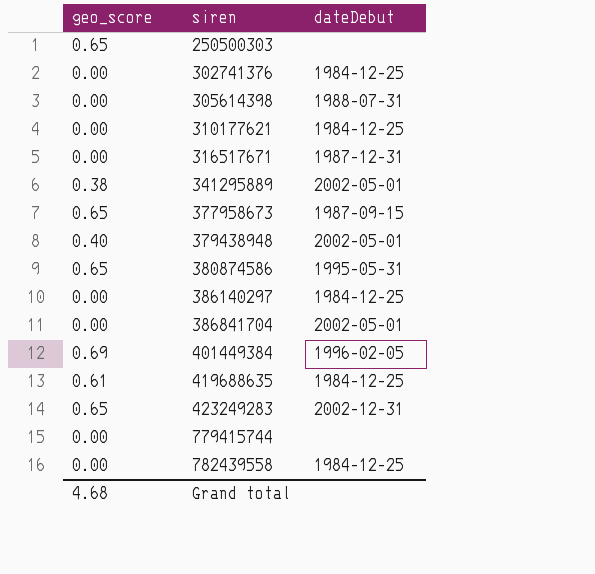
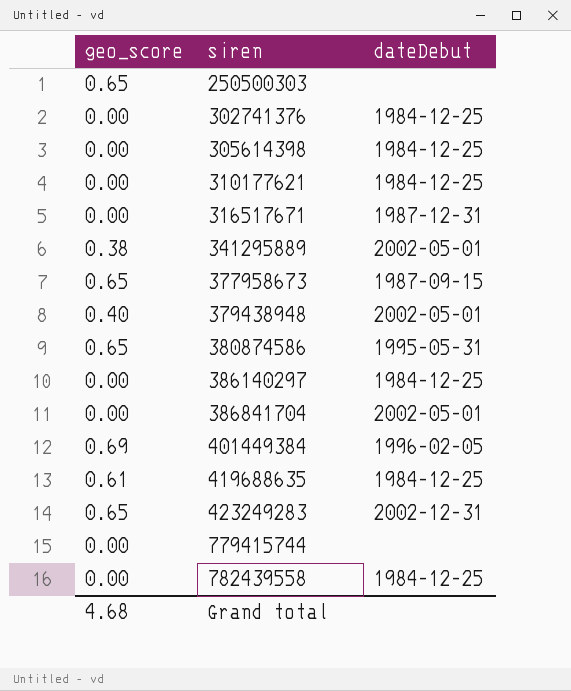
305614398 | dateDebut: 1988-07-31 -> 1984-12-25

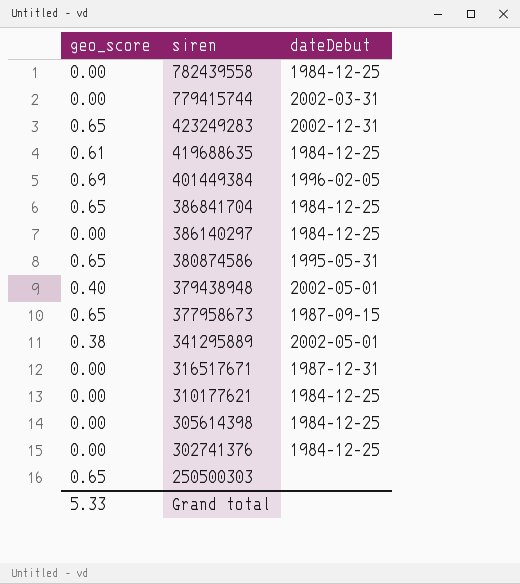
row order: siren ascending -> siren descending
779415744 | dateDebut: none -> 2002-03-31
386841704 | geo_score: 0.00 -> 0.65
386841704 | dateDebut: 2002-05-01 -> 1984-12-25
Grand total | geo_score: 4.68 -> 5.33

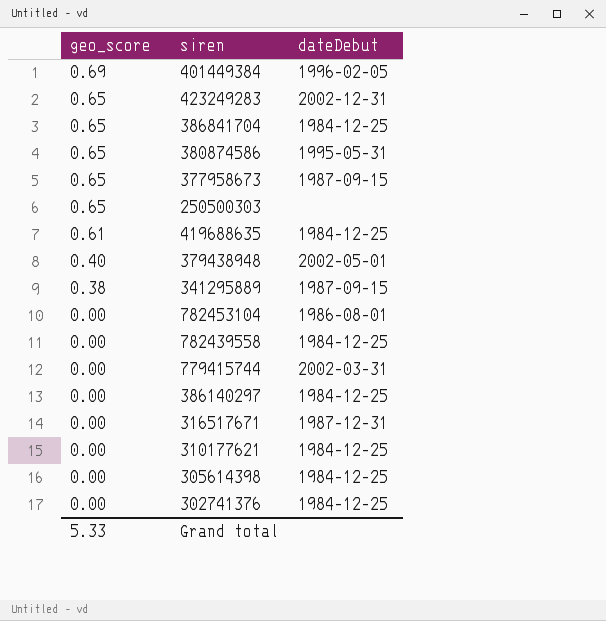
row order: siren descending -> geo_score descending
341295889 | dateDebut: 2002-05-01 -> 1987-09-15
row 782453104: none -> 0.00 | 1986-08-01

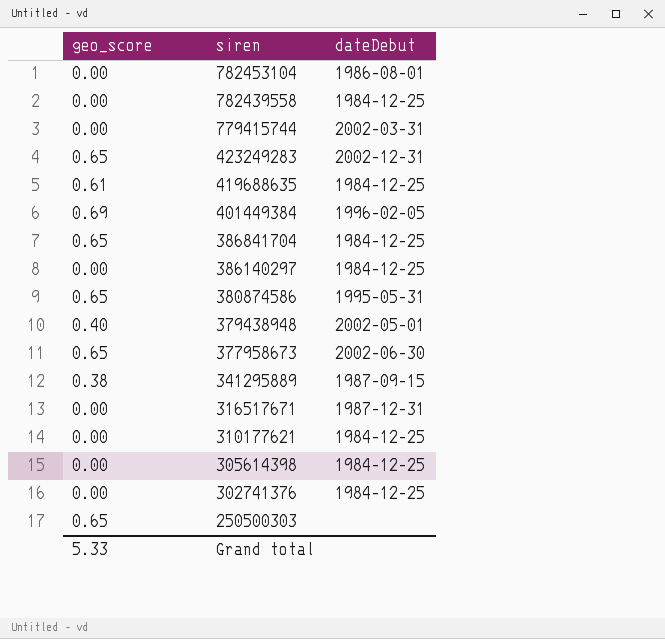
row order: geo_score descending -> siren descending
377958673 | dateDebut: 1987-09-15 -> 2002-06-30

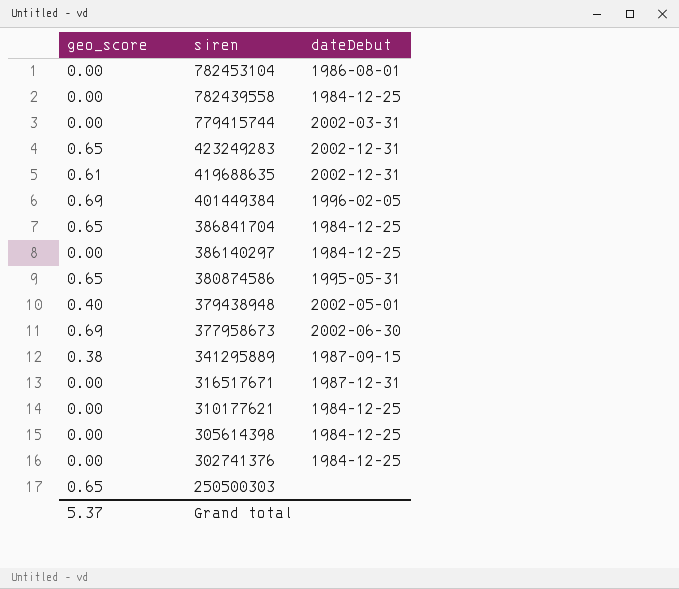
419688635 | dateDebut: 1984-12-25 -> 2002-12-31
377958673 | geo_score: 0.65 -> 0.69
Grand total | geo_score: 5.33 -> 5.37

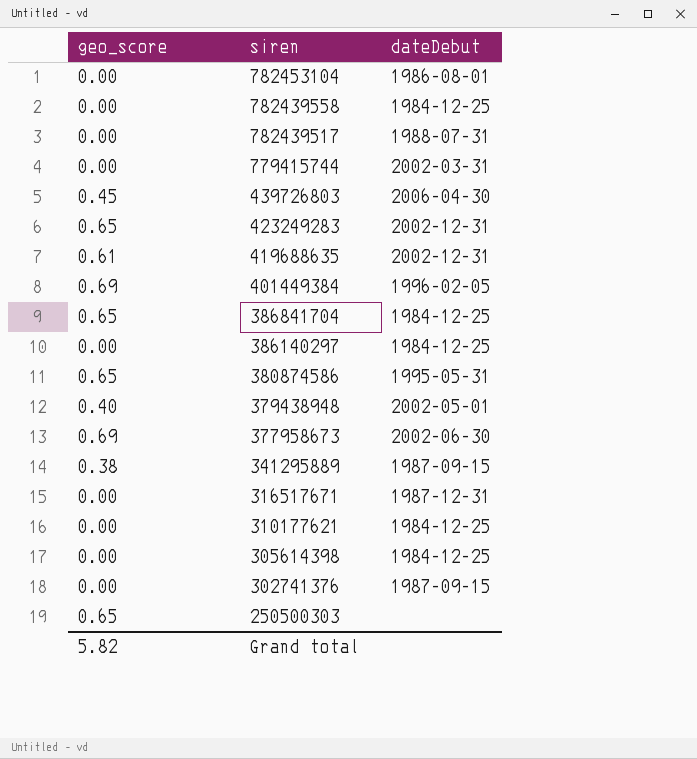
row 782439517: none -> 0.00 | 1988-07-31
row 439726803: none -> 0.45 | 2006-04-30
302741376 | dateDebut: 1984-12-25 -> 1987-09-15
Grand total | geo_score: 5.37 -> 5.82

